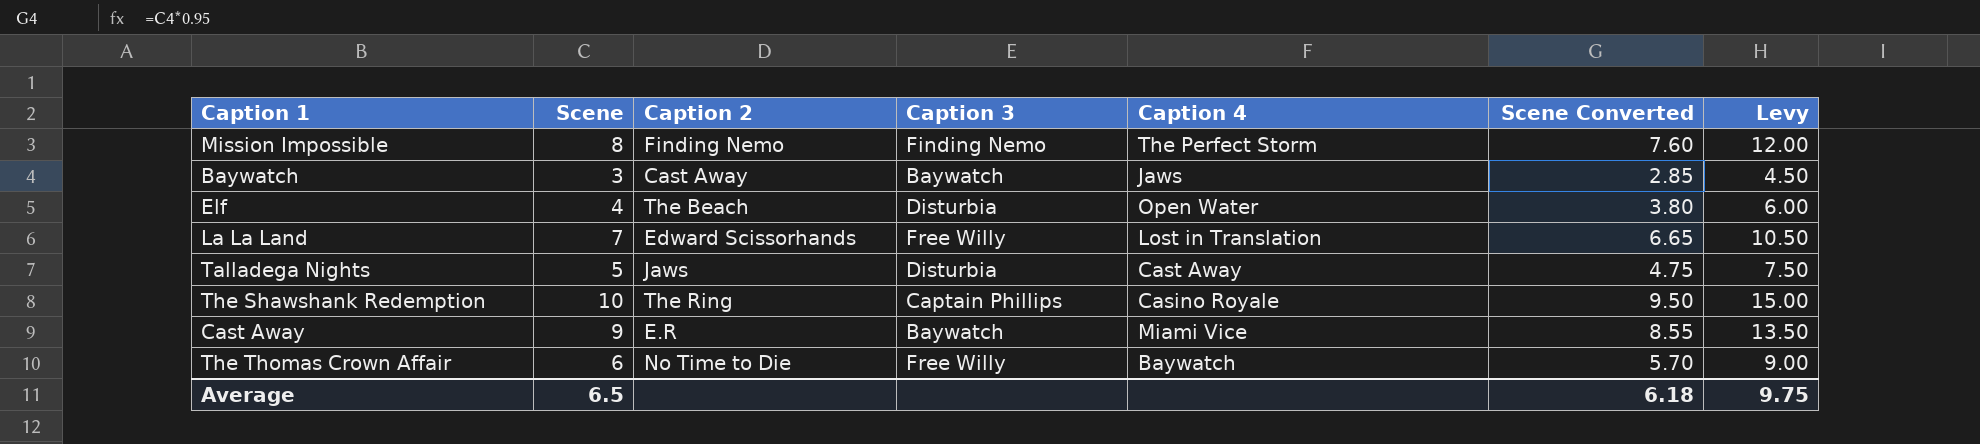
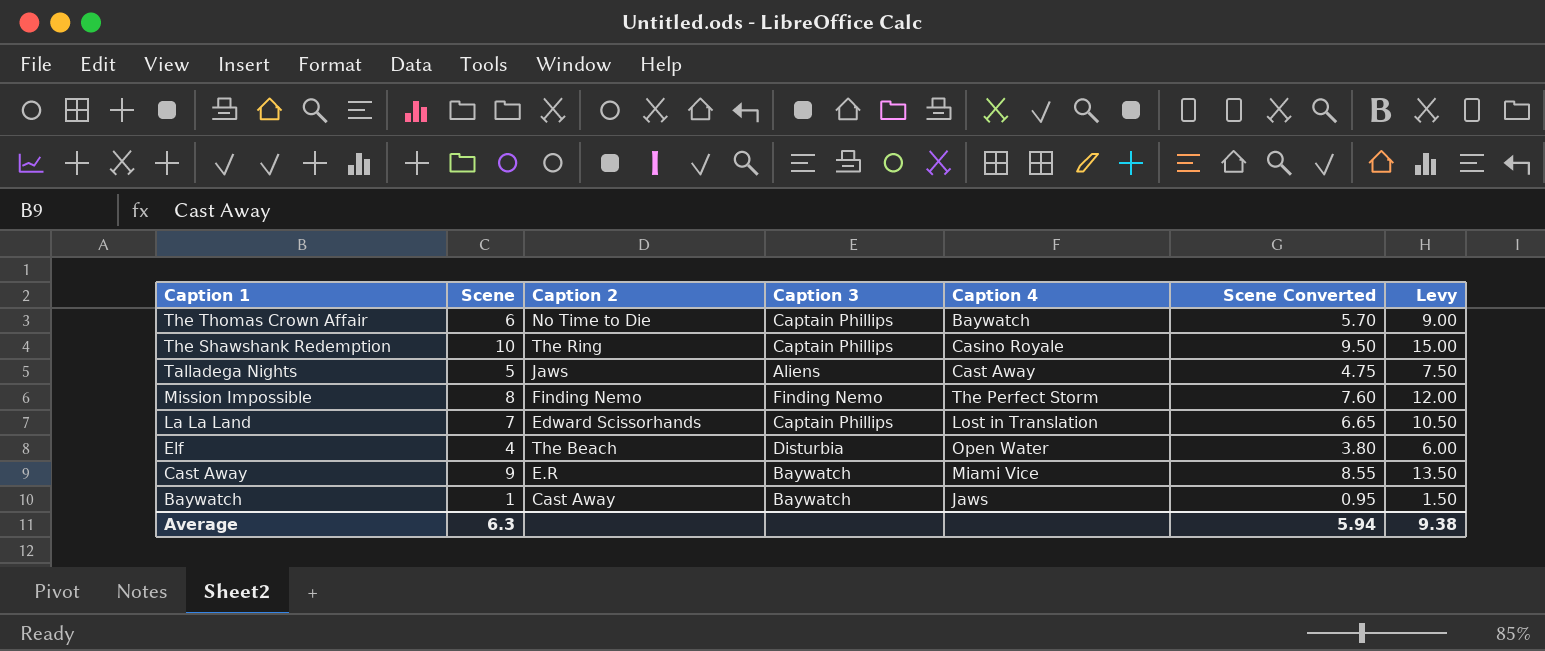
row order: none -> Caption 1 descending
The Thomas Crown Affair | Caption 3: Free Willy -> Captain Phillips
Talladega Nights | Caption 3: Disturbia -> Aliens
La La Land | Caption 3: Free Willy -> Captain Phillips
Baywatch | Scene: 3 -> 1
Baywatch | Scene Converted: 2.85 -> 0.95
Baywatch | Levy: 4.50 -> 1.50
Average | Scene: 6.5 -> 6.3
Average | Scene Converted: 6.18 -> 5.94
Average | Levy: 9.75 -> 9.38

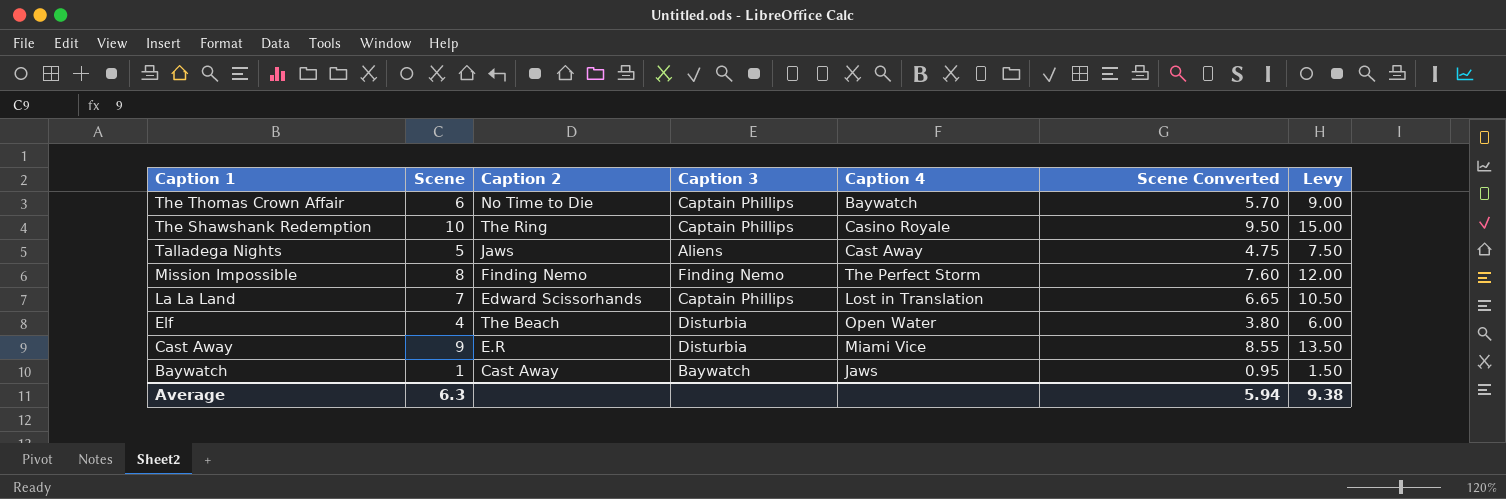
Cast Away | Caption 3: Baywatch -> Disturbia

